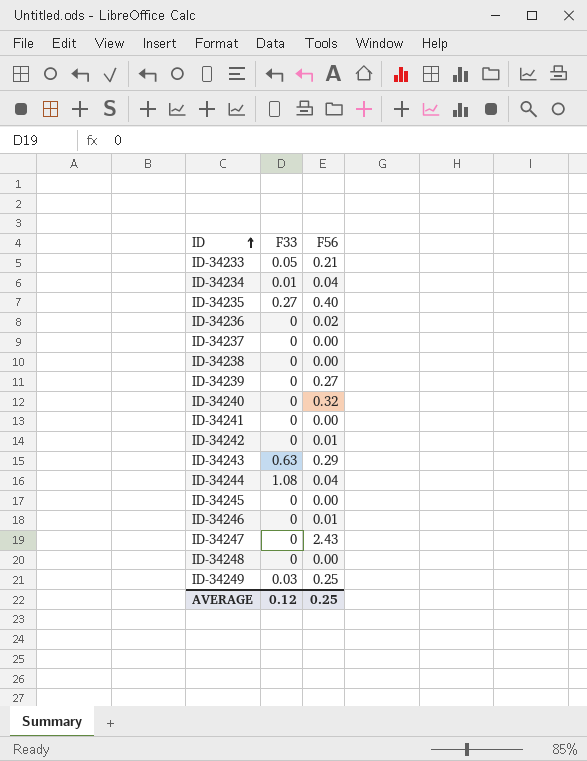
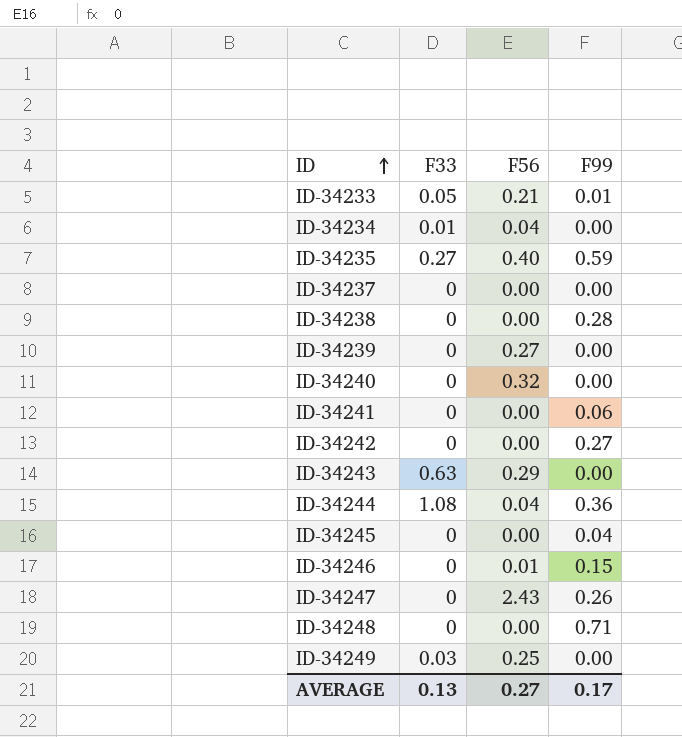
column F99 | position: none -> 4
row ID-34236: 0 | 0.02 -> none
ID-34242 | F56: 0.01 -> 0.00
AVERAGE | F33: 0.12 -> 0.13
AVERAGE | F56: 0.25 -> 0.27

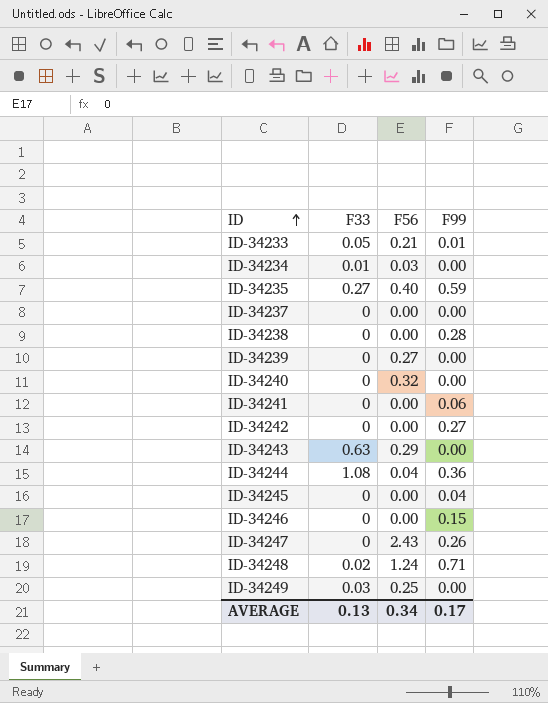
ID-34234 | F56: 0.04 -> 0.03
ID-34246 | F56: 0.01 -> 0.00
ID-34248 | F33: 0 -> 0.02
ID-34248 | F56: 0.00 -> 1.24
AVERAGE | F56: 0.27 -> 0.34

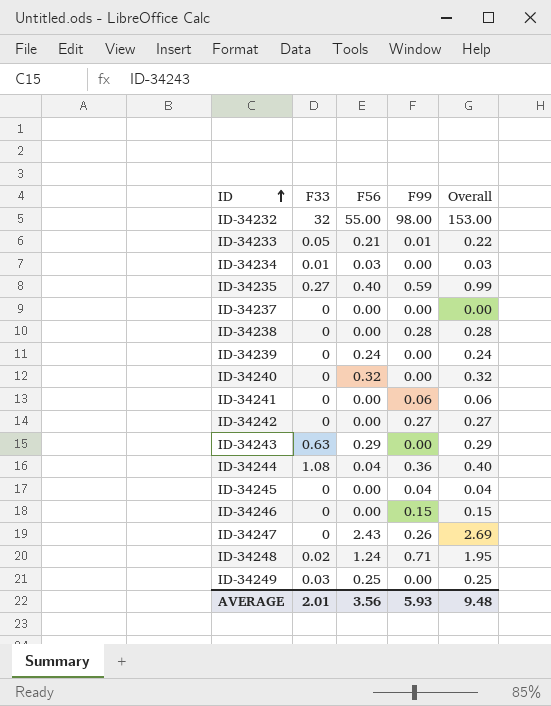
column Overall | formula: none -> [F56] + [F99]
row ID-34232: none -> 32 | 55.00 | 98.00 | 153.00
ID-34239 | F56: 0.27 -> 0.24
AVERAGE | F33: 0.13 -> 2.01
AVERAGE | F56: 0.34 -> 3.56
AVERAGE | F99: 0.17 -> 5.93

